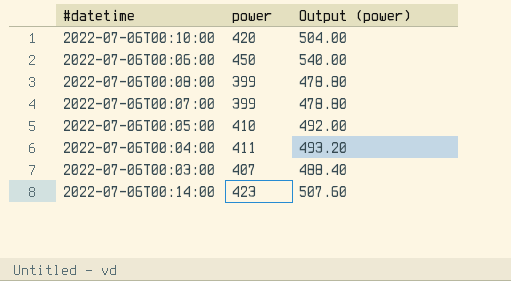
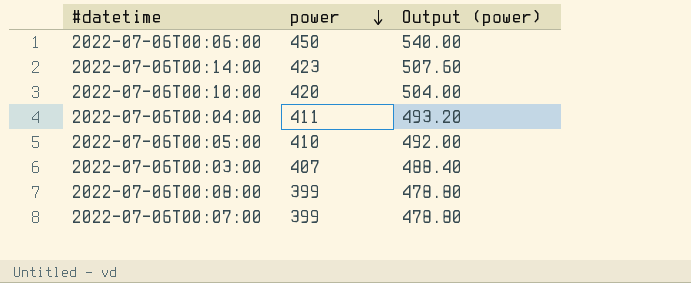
row order: none -> power descending

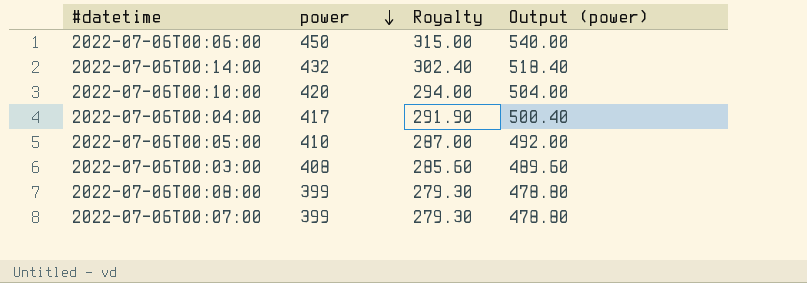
column Royalty | formula: none -> [power] * 0.7
2022-07-06T00:14:00 | power: 423 -> 432
2022-07-06T00:14:00 | Output (power): 507.60 -> 518.40
2022-07-06T00:04:00 | power: 411 -> 417
2022-07-06T00:04:00 | Output (power): 493.20 -> 500.40
2022-07-06T00:03:00 | power: 407 -> 408
2022-07-06T00:03:00 | Output (power): 488.40 -> 489.60

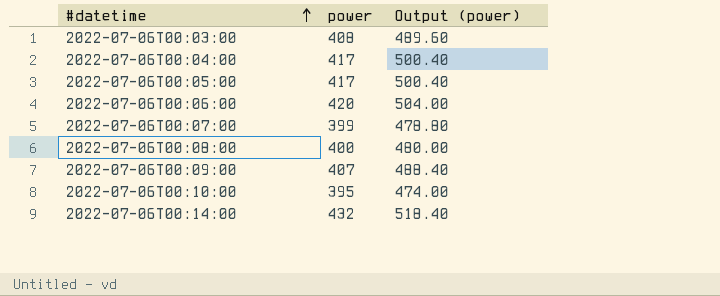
row order: power descending -> #datetime ascending
column Royalty | formula: [power] * 0.7 -> none
2022-07-06T00:05:00 | power: 410 -> 417
2022-07-06T00:05:00 | Output (power): 492.00 -> 500.40
2022-07-06T00:06:00 | power: 450 -> 420
2022-07-06T00:06:00 | Output (power): 540.00 -> 504.00
2022-07-06T00:08:00 | power: 399 -> 400
2022-07-06T00:08:00 | Output (power): 478.80 -> 480.00
row 2022-07-06T00:09:00: none -> 407 | 488.40
2022-07-06T00:10:00 | power: 420 -> 395
2022-07-06T00:10:00 | Output (power): 504.00 -> 474.00

